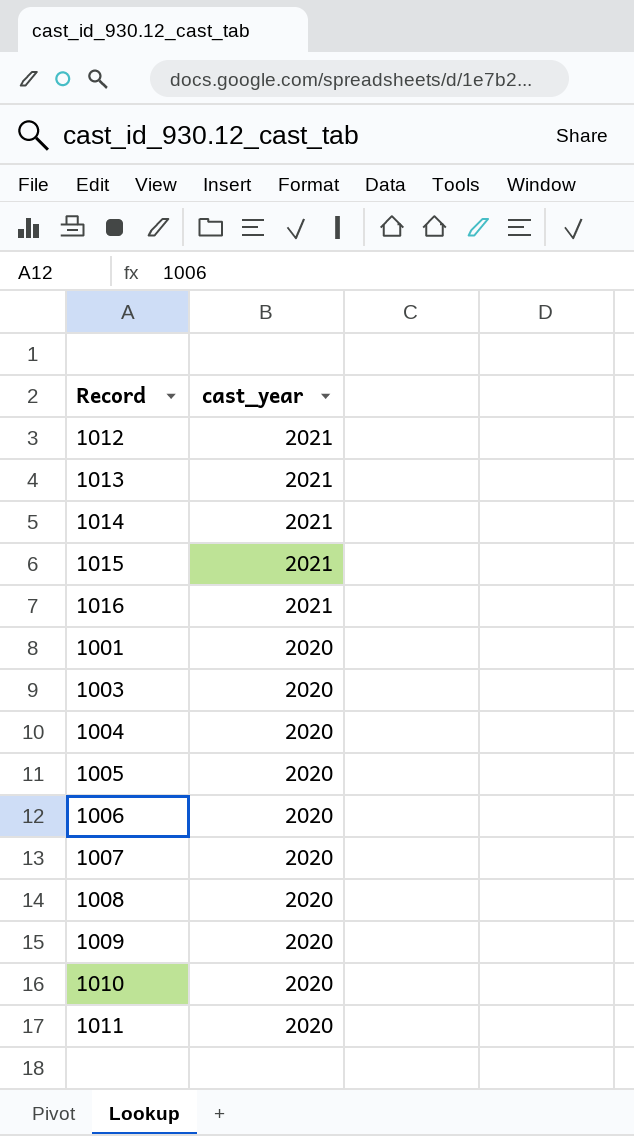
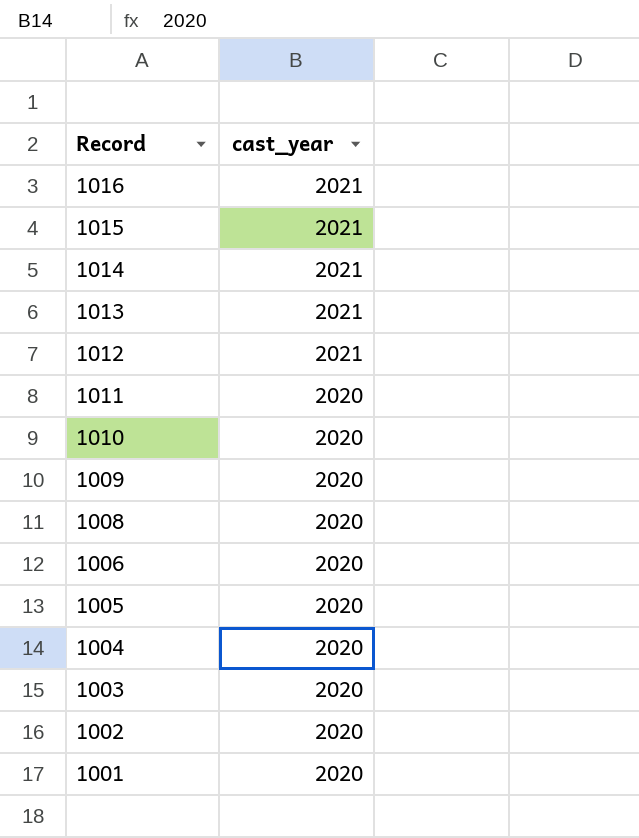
row order: cast_year descending -> Record descending
row 1007: 2020 -> none
row 1002: none -> 2020

